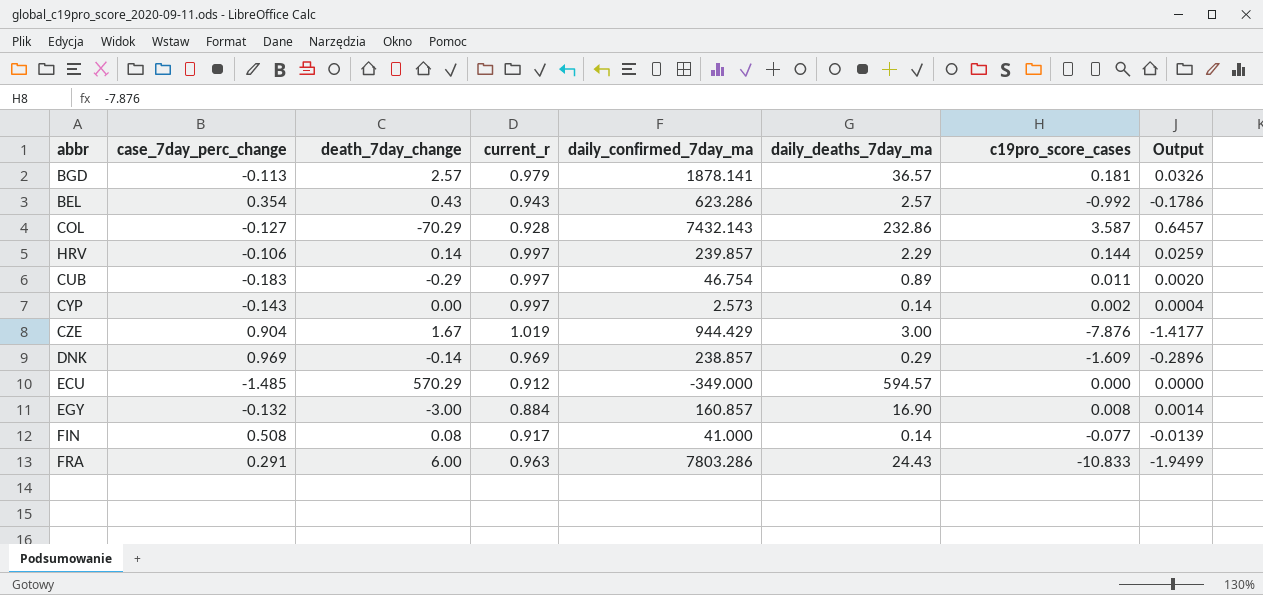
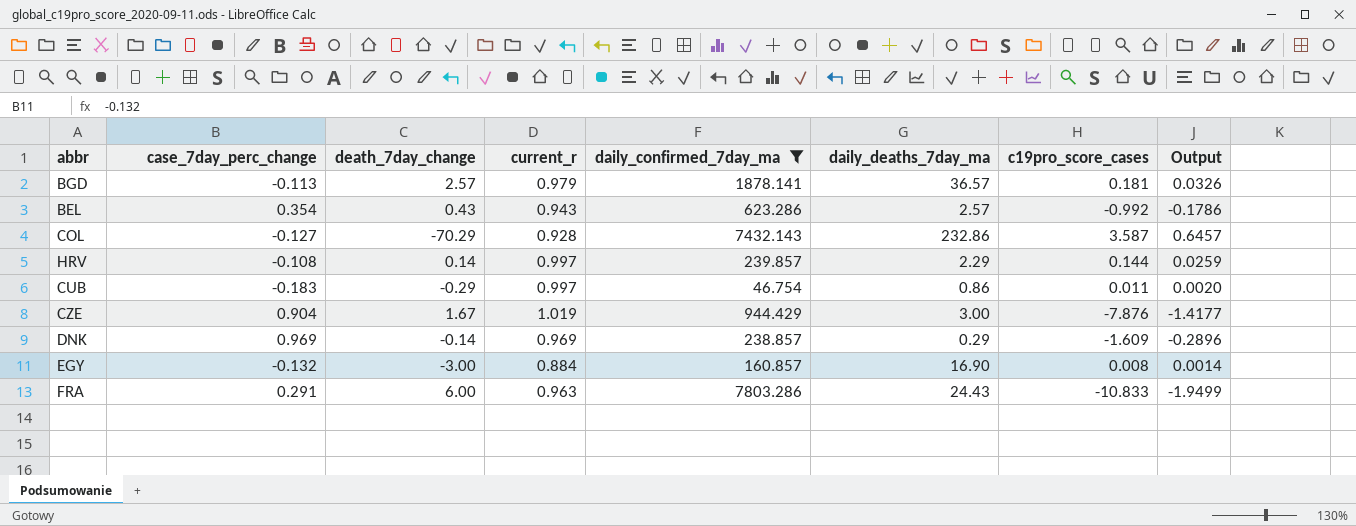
filter: none -> daily_confirmed_7day_ma >= 46.754
HRV | case_7day_perc_change: -0.106 -> -0.108
CUB | daily_deaths_7day_ma: 0.89 -> 0.86

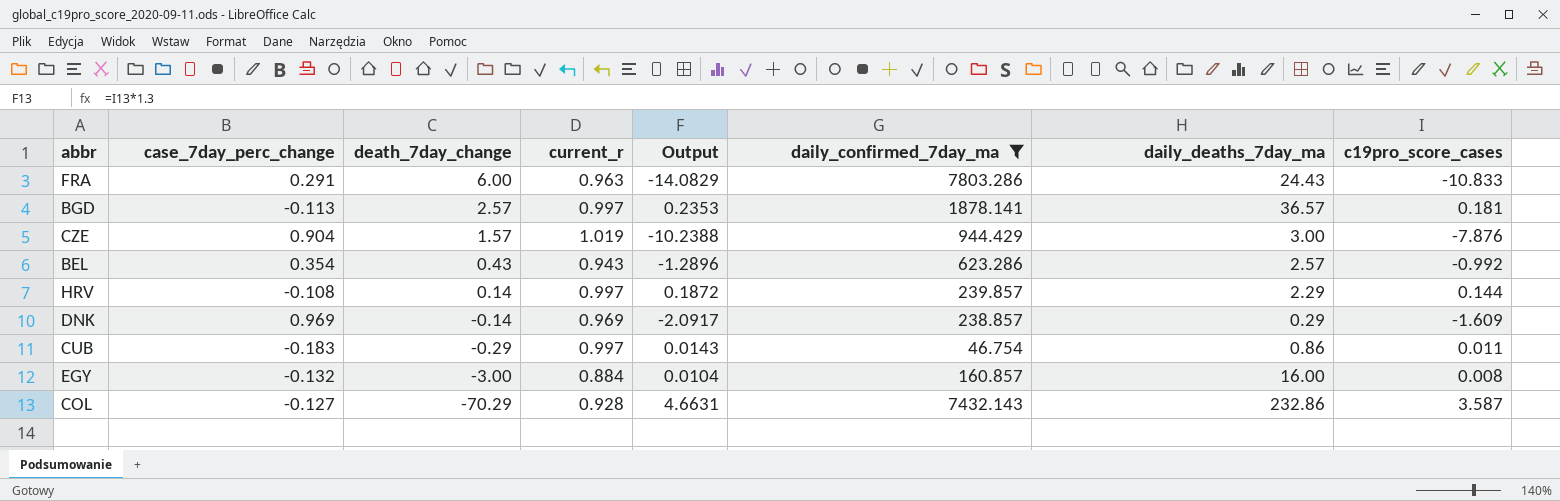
row order: none -> death_7day_change descending
column Output | formula: [c19pro_score_cases] * 0.18 -> [c19pro_score_cases] * 1.3
column Output | position: 8 -> 5
BGD | current_r: 0.979 -> 0.997
CZE | death_7day_change: 1.67 -> 1.57
EGY | daily_deaths_7day_ma: 16.90 -> 16.00

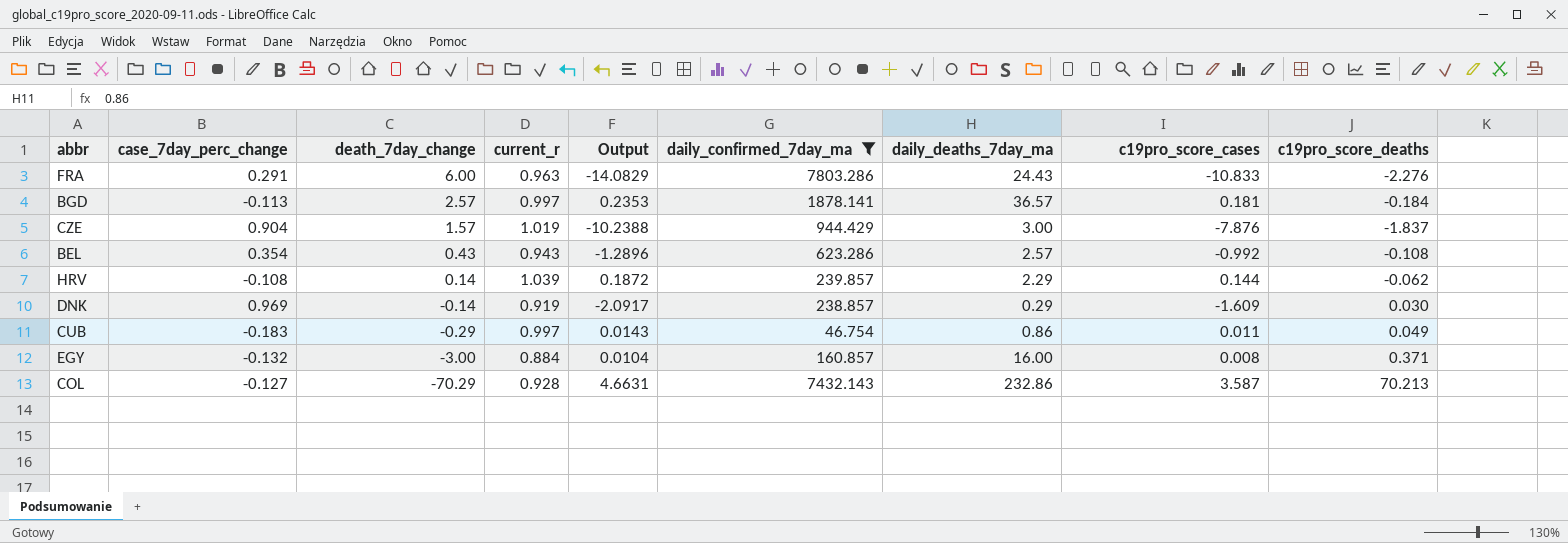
column c19pro_score_deaths | position: none -> 9
HRV | current_r: 0.997 -> 1.039
DNK | current_r: 0.969 -> 0.919

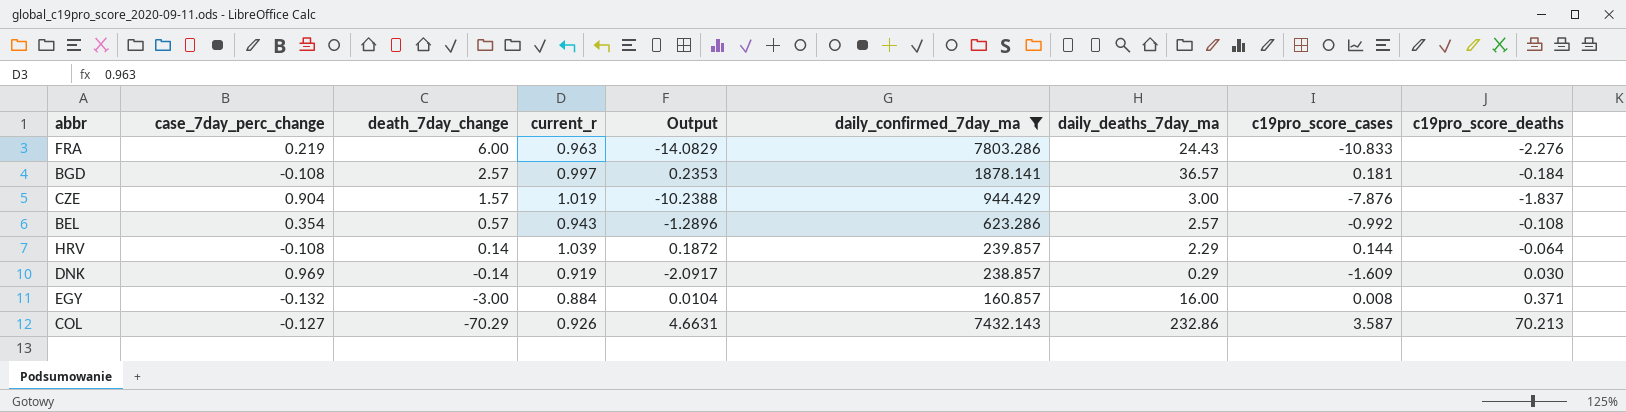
row CUB: -0.183 | -0.29 | 0.997 | 0.0143 | 46.754 | 0.86 | 0.011 | 0.049 -> none
FRA | case_7day_perc_change: 0.291 -> 0.219
BGD | case_7day_perc_change: -0.113 -> -0.108
BEL | death_7day_change: 0.43 -> 0.57
HRV | c19pro_score_deaths: -0.062 -> -0.064
COL | current_r: 0.928 -> 0.926

